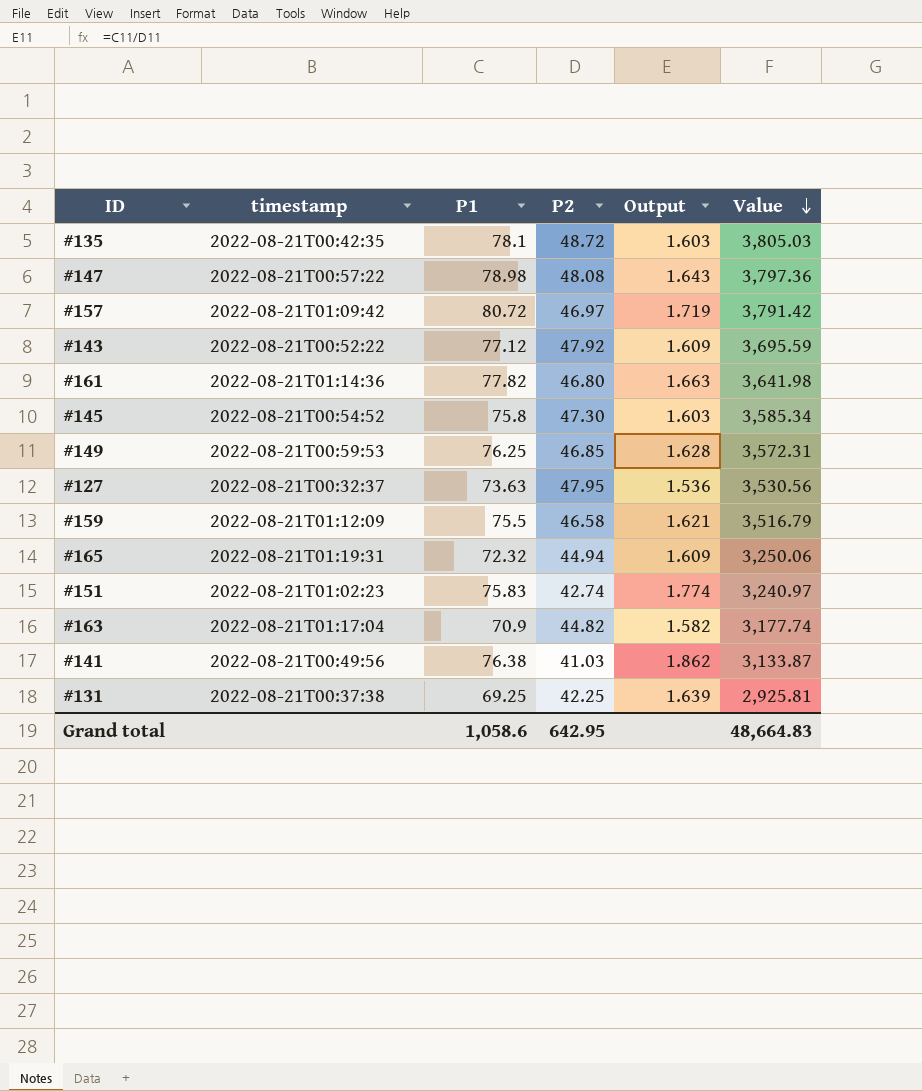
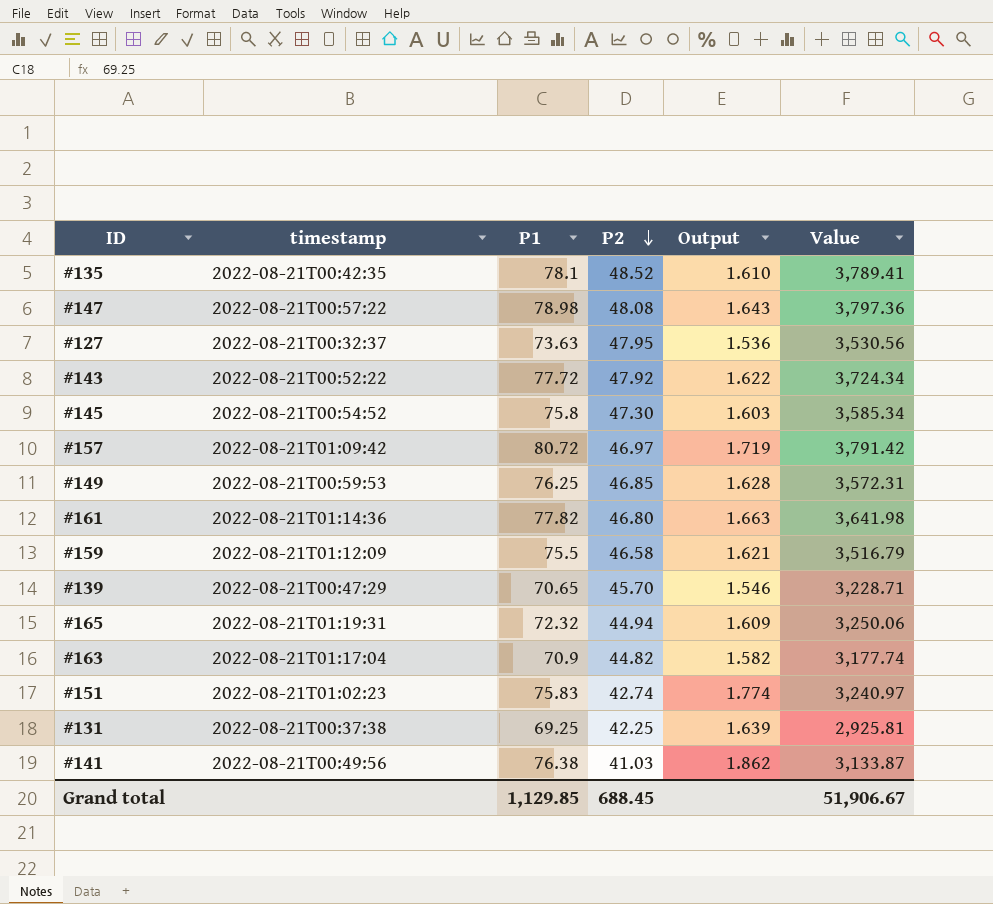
row order: Value descending -> P2 descending
#135 | P2: 48.72 -> 48.52
#135 | Output: 1.603 -> 1.610
#135 | Value: 3,805.03 -> 3,789.41
#143 | P1: 77.12 -> 77.72
#143 | Output: 1.609 -> 1.622
#143 | Value: 3,695.59 -> 3,724.34
row #139: none -> 2022-08-21T00:47:29 | 70.65 | 45.70 | 1.546 | 3,228.71
Grand total | P1: 1,058.6 -> 1,129.85
Grand total | P2: 642.95 -> 688.45
Grand total | Value: 48,664.83 -> 51,906.67

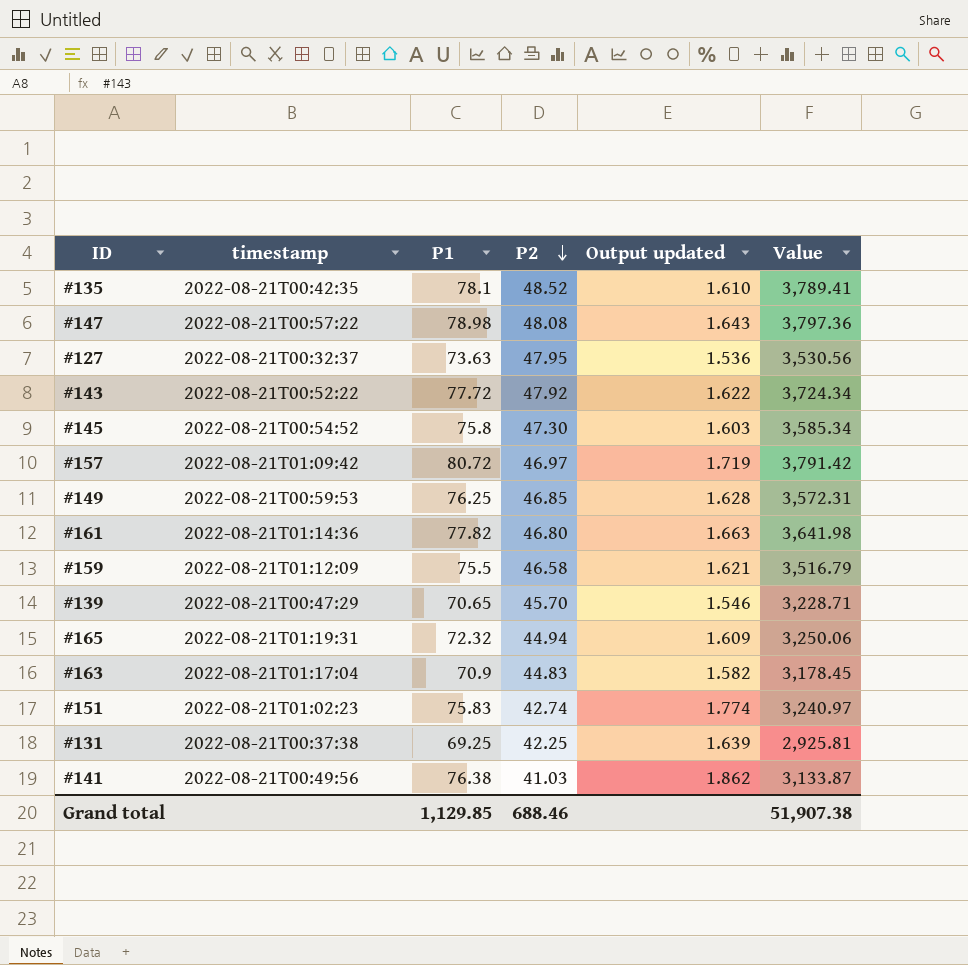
column name: Output -> Output updated
#163 | P2: 44.82 -> 44.83
#163 | Value: 3,177.74 -> 3,178.45
Grand total | P2: 688.45 -> 688.46
Grand total | Value: 51,906.67 -> 51,907.38

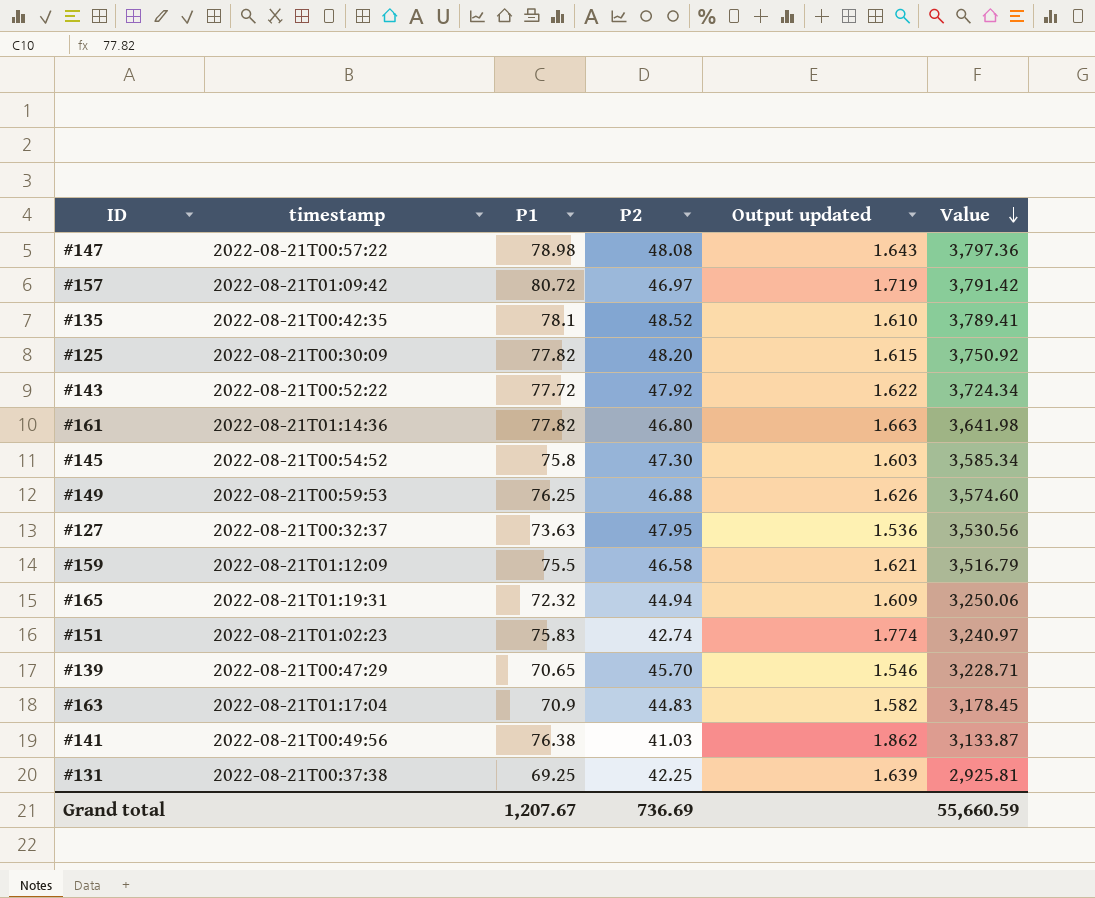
row order: P2 descending -> Value descending
row #125: none -> 2022-08-21T00:30:09 | 77.82 | 48.20 | 1.615 | 3,750.92
#149 | P2: 46.85 -> 46.88
#149 | Output updated: 1.628 -> 1.626
#149 | Value: 3,572.31 -> 3,574.60
Grand total | P1: 1,129.85 -> 1,207.67
Grand total | P2: 688.46 -> 736.69
Grand total | Value: 51,907.38 -> 55,660.59

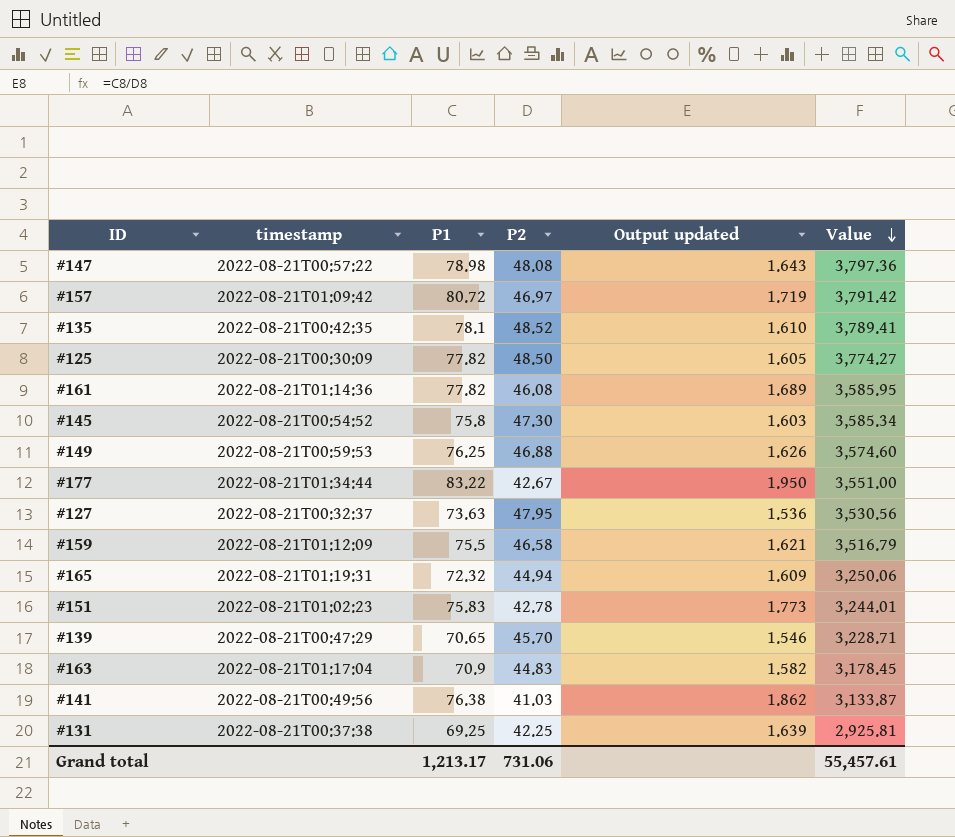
row #143: 2022-08-21T00:52:22 | 77.72 | 47.92 | 1.622 | 3,724.34 -> none
#125 | P2: 48.20 -> 48.50
#125 | Output updated: 1.615 -> 1.605
#125 | Value: 3,750.92 -> 3,774.27
#161 | P2: 46.80 -> 46.08
#161 | Output updated: 1.663 -> 1.689
#161 | Value: 3,641.98 -> 3,585.95
row #177: none -> 2022-08-21T01:34:44 | 83.22 | 42.67 | 1.950 | 3,551.00
#151 | P2: 42.74 -> 42.78
#151 | Output updated: 1.774 -> 1.773
#151 | Value: 3,240.97 -> 3,244.01
Grand total | P1: 1,207.67 -> 1,213.17
Grand total | P2: 736.69 -> 731.06
Grand total | Value: 55,660.59 -> 55,457.61

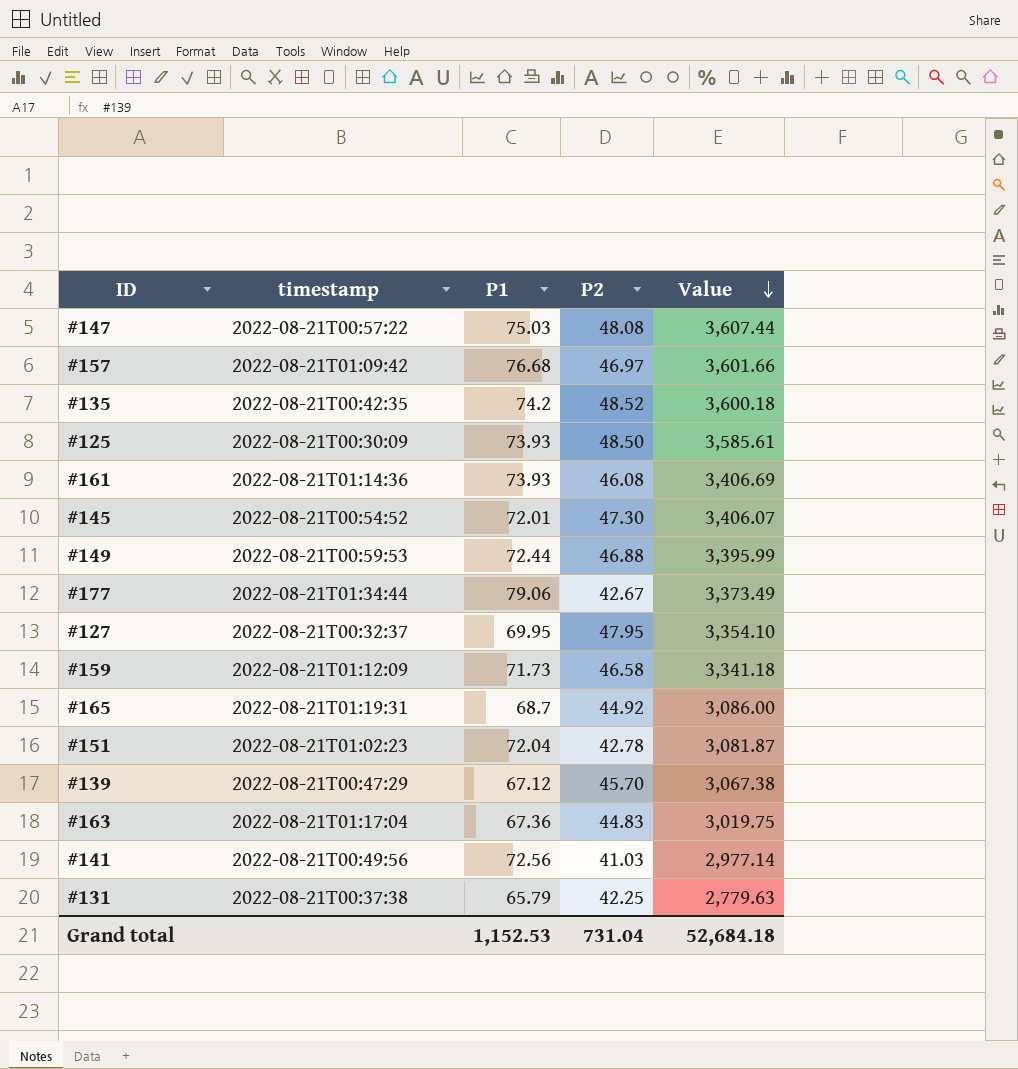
column Output updated | formula: [P1] / [P2] -> none
#147 | P1: 78.98 -> 75.03
#147 | Value: 3,797.36 -> 3,607.44
#157 | P1: 80.72 -> 76.68
#157 | Value: 3,791.42 -> 3,601.66
#135 | P1: 78.1 -> 74.2
#135 | Value: 3,789.41 -> 3,600.18
#125 | P1: 77.82 -> 73.93
#125 | Value: 3,774.27 -> 3,585.61
#161 | P1: 77.82 -> 73.93
#161 | Value: 3,585.95 -> 3,406.69
#145 | P1: 75.8 -> 72.01
#145 | Value: 3,585.34 -> 3,406.07
#149 | P1: 76.25 -> 72.44
#149 | Value: 3,574.60 -> 3,395.99
#177 | P1: 83.22 -> 79.06
#177 | Value: 3,551.00 -> 3,373.49
#127 | P1: 73.63 -> 69.95
#127 | Value: 3,530.56 -> 3,354.10
#159 | P1: 75.5 -> 71.73
#159 | Value: 3,516.79 -> 3,341.18
#165 | P1: 72.32 -> 68.7
#165 | P2: 44.94 -> 44.92
#165 | Value: 3,250.06 -> 3,086.00
#151 | P1: 75.83 -> 72.04
#151 | Value: 3,244.01 -> 3,081.87
#139 | P1: 70.65 -> 67.12
#139 | Value: 3,228.71 -> 3,067.38
#163 | P1: 70.9 -> 67.36
#163 | Value: 3,178.45 -> 3,019.75
#141 | P1: 76.38 -> 72.56
#141 | Value: 3,133.87 -> 2,977.14
#131 | P1: 69.25 -> 65.79
#131 | Value: 2,925.81 -> 2,779.63
Grand total | P1: 1,213.17 -> 1,152.53
Grand total | P2: 731.06 -> 731.04
Grand total | Value: 55,457.61 -> 52,684.18

